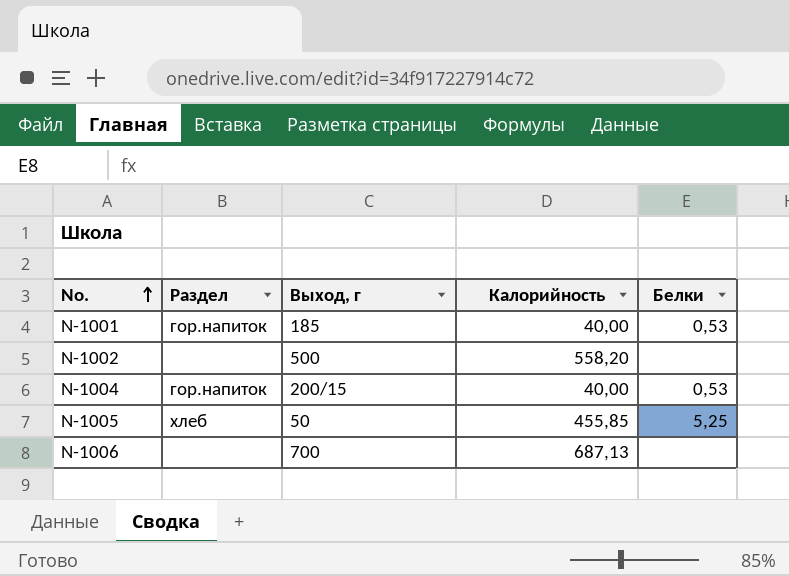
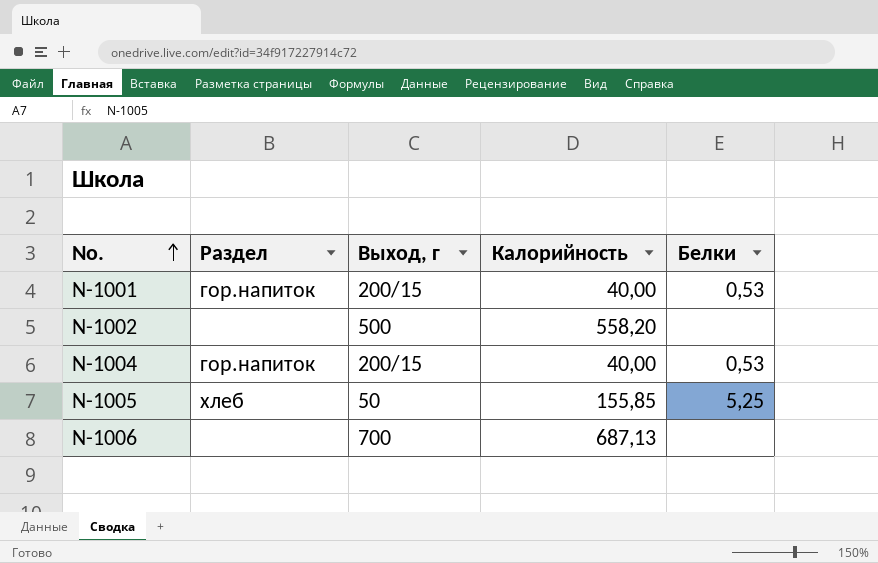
N-1001 | Выход, г: 185 -> 200/15
N-1005 | Калорийность: 455,85 -> 155,85

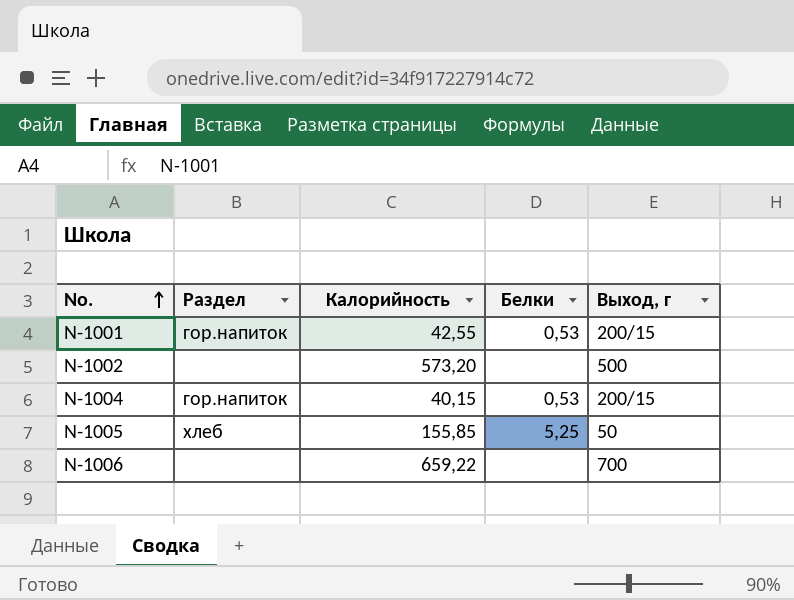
column Выход, г | position: 3 -> 5
N-1001 | Калорийность: 40,00 -> 42,55
N-1002 | Калорийность: 558,20 -> 573,20
N-1004 | Калорийность: 40,00 -> 40,15
N-1006 | Калорийность: 687,13 -> 659,22

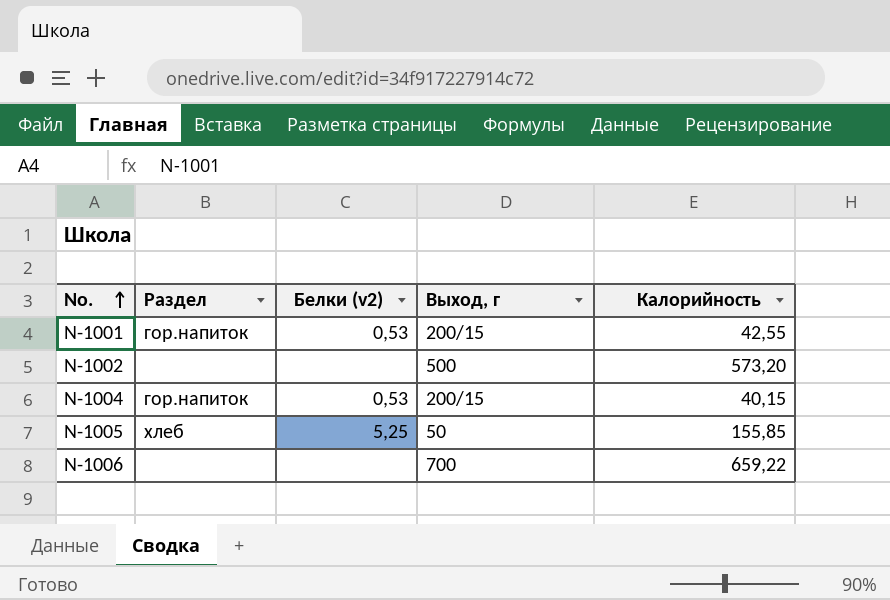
column name: Белки -> Белки (v2)
column Калорийность | position: 3 -> 5

